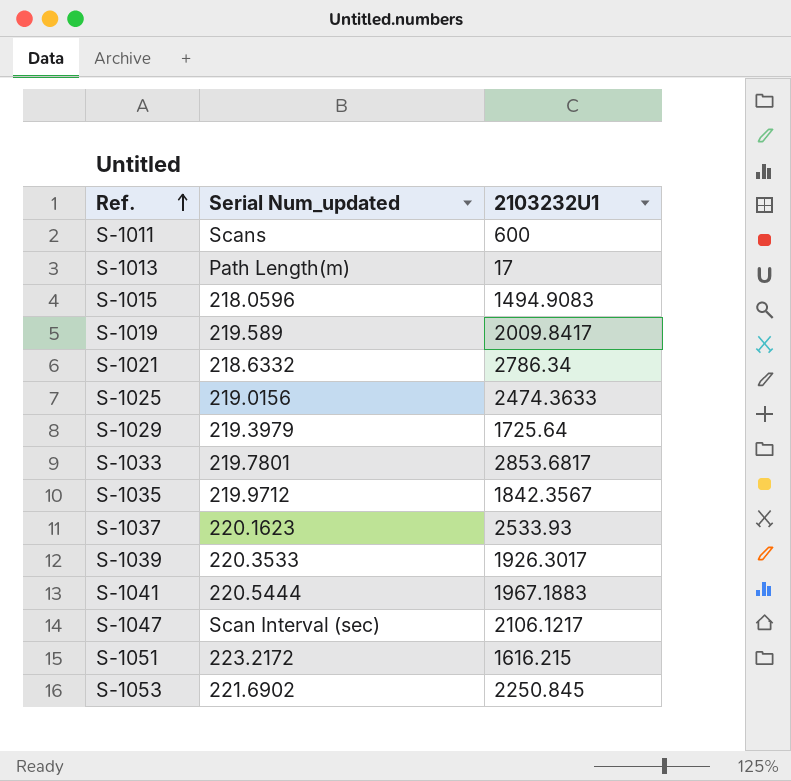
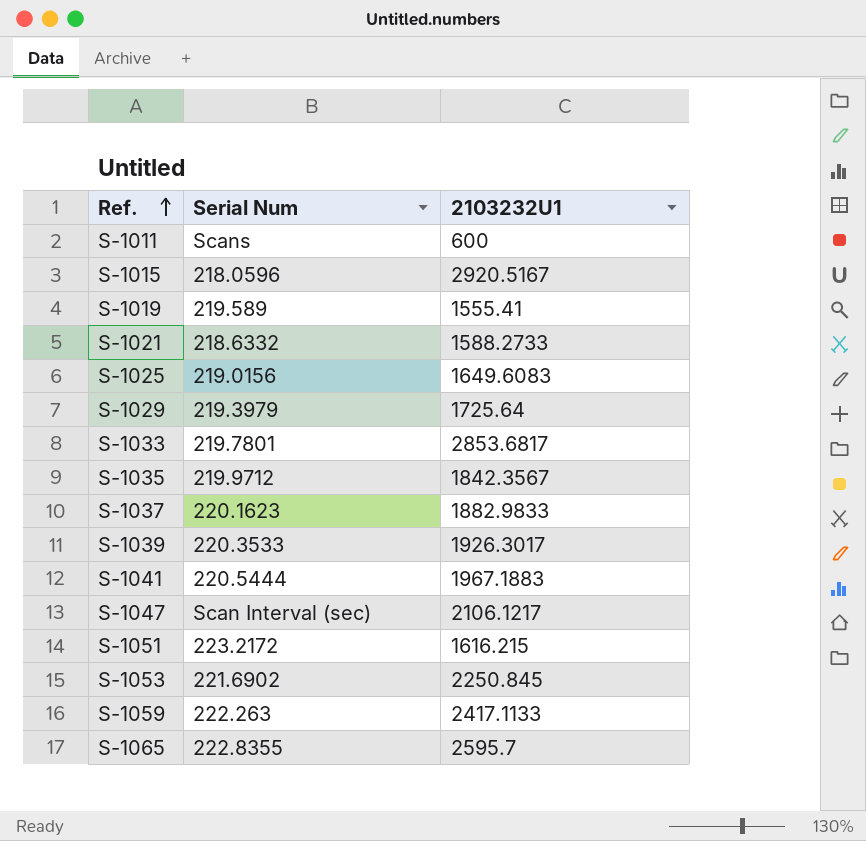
column name: Serial Num_updated -> Serial Num
row S-1013: Path Length(m) | 17 -> none
S-1015 | 2103232U1: 1494.9083 -> 2920.5167
S-1019 | 2103232U1: 2009.8417 -> 1555.41
S-1021 | 2103232U1: 2786.34 -> 1588.2733
S-1025 | 2103232U1: 2474.3633 -> 1649.6083
S-1037 | 2103232U1: 2533.93 -> 1882.9833
row S-1059: none -> 222.263 | 2417.1133
row S-1065: none -> 222.8355 | 2595.7

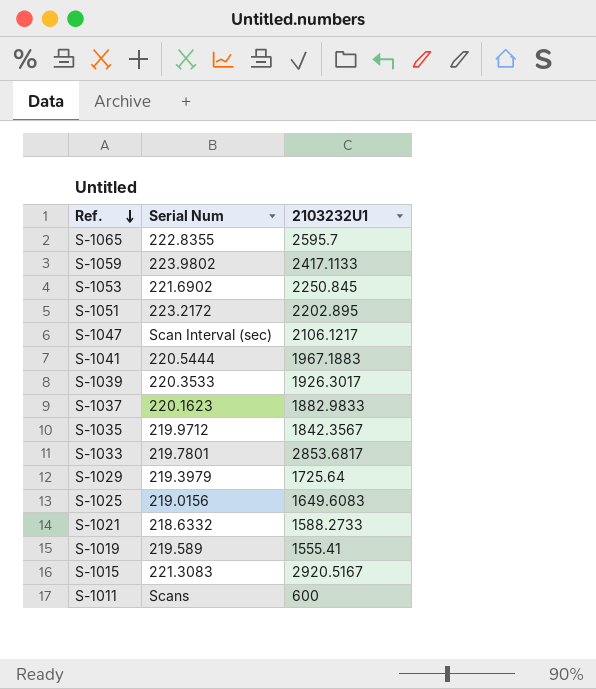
row order: Ref. ascending -> Ref. descending
S-1059 | Serial Num: 222.263 -> 223.9802
S-1051 | 2103232U1: 1616.215 -> 2202.895
S-1015 | Serial Num: 218.0596 -> 221.3083

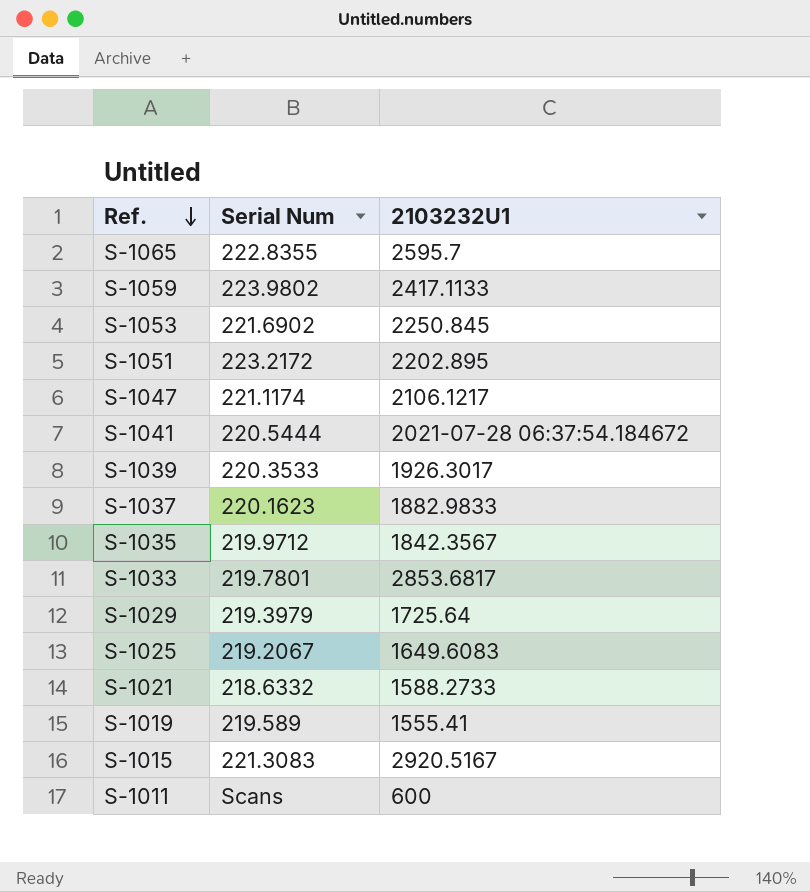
S-1047 | Serial Num: Scan Interval (sec) -> 221.1174
S-1041 | 2103232U1: 1967.1883 -> 2021-07-28 06:37:54.184672
S-1025 | Serial Num: 219.0156 -> 219.2067

